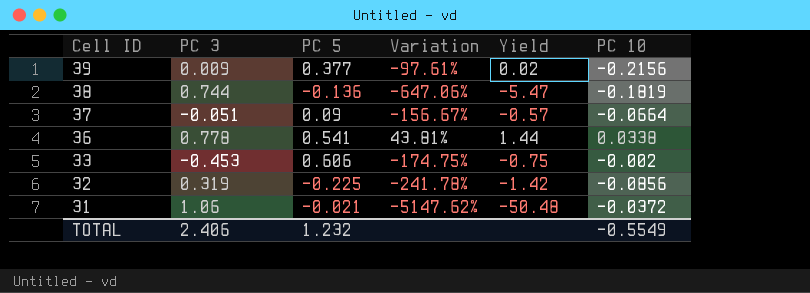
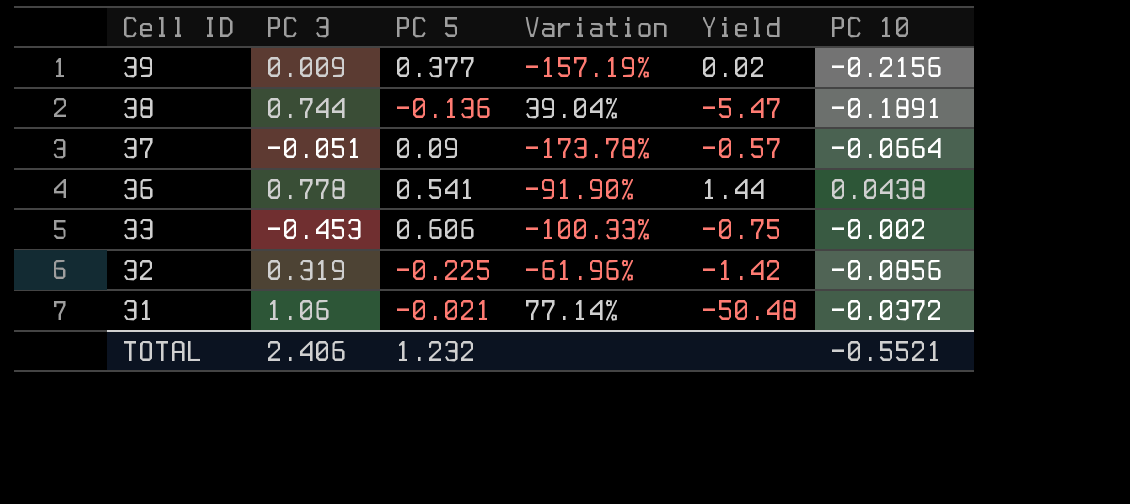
column Variation | formula: ([PC 3] - [PC 5]) / [PC 5] -> ([PC 10] - [PC 5]) / [PC 5]
38 | PC 10: -0.1819 -> -0.1891
36 | PC 10: 0.0338 -> 0.0438
TOTAL | PC 10: -0.5549 -> -0.5521

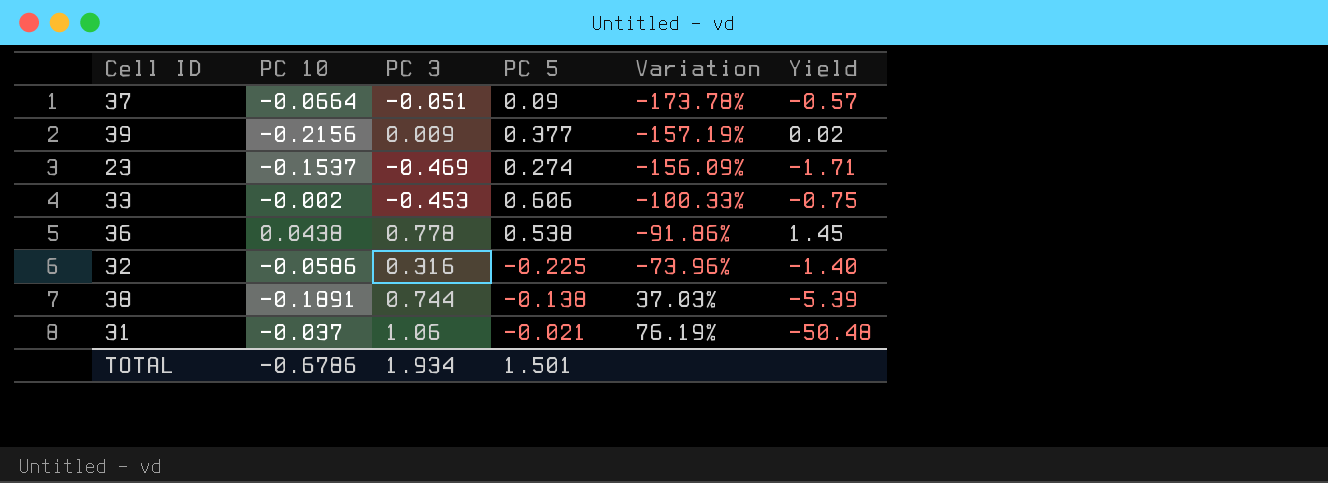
row order: Cell ID descending -> Variation ascending
column PC 10 | position: 6 -> 2
row 23: none -> -0.1537 | -0.469 | 0.274 | -156.09% | -1.71
36 | PC 5: 0.541 -> 0.538
36 | Variation: -91.90% -> -91.86%
36 | Yield: 1.44 -> 1.45
32 | PC 10: -0.0856 -> -0.0586
32 | PC 3: 0.319 -> 0.316
32 | Variation: -61.96% -> -73.96%
32 | Yield: -1.42 -> -1.40
38 | PC 5: -0.136 -> -0.138
38 | Variation: 39.04% -> 37.03%
38 | Yield: -5.47 -> -5.39
31 | PC 10: -0.0372 -> -0.037
31 | Variation: 77.14% -> 76.19%
TOTAL | PC 10: -0.5521 -> -0.6786
TOTAL | PC 3: 2.406 -> 1.934
TOTAL | PC 5: 1.232 -> 1.501

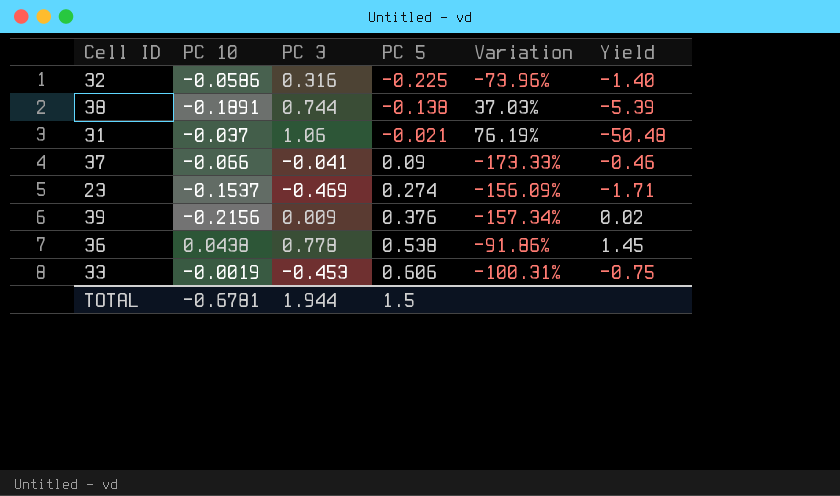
row order: Variation ascending -> PC 5 ascending
37 | PC 10: -0.0664 -> -0.066
37 | PC 3: -0.051 -> -0.041
37 | Variation: -173.78% -> -173.33%
37 | Yield: -0.57 -> -0.46
39 | PC 5: 0.377 -> 0.376
39 | Variation: -157.19% -> -157.34%
33 | PC 10: -0.002 -> -0.0019
33 | Variation: -100.33% -> -100.31%
TOTAL | PC 10: -0.6786 -> -0.6781
TOTAL | PC 3: 1.934 -> 1.944
TOTAL | PC 5: 1.501 -> 1.5

